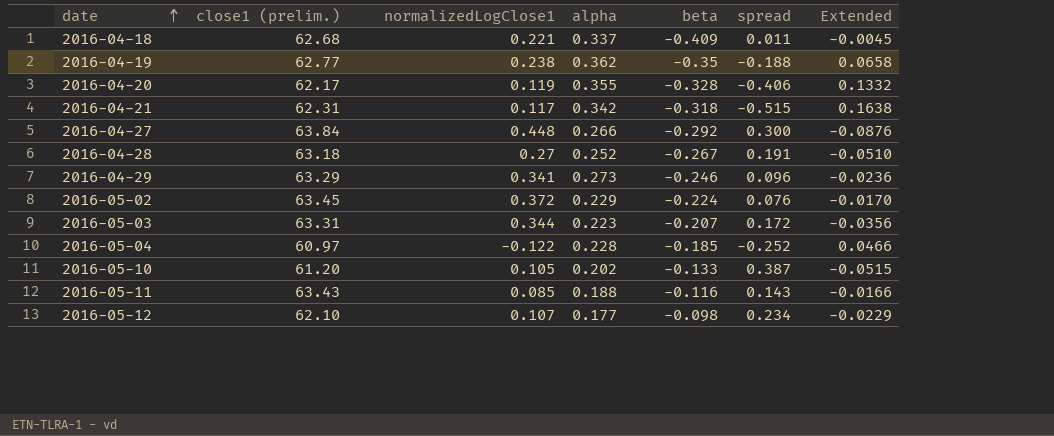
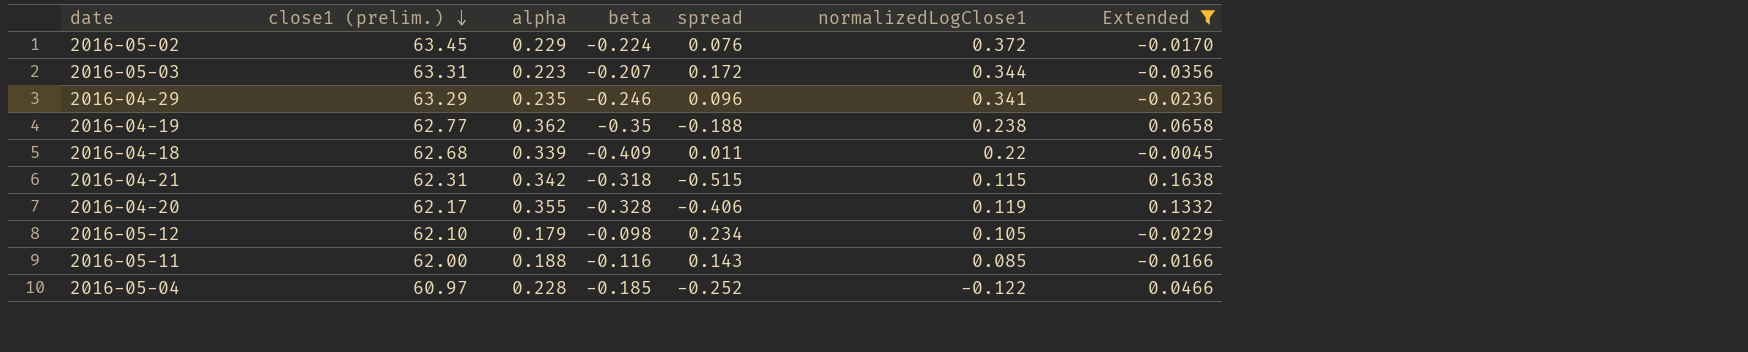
filter: none -> Extended >= -0.0356
row order: date ascending -> close1 (prelim.) descending
column normalizedLogClose1 | position: 3 -> 6
2016-04-29 | alpha: 0.273 -> 0.235
2016-04-18 | alpha: 0.337 -> 0.339
2016-04-18 | normalizedLogClose1: 0.221 -> 0.22
2016-04-21 | normalizedLogClose1: 0.117 -> 0.115
2016-05-12 | alpha: 0.177 -> 0.179
2016-05-12 | normalizedLogClose1: 0.107 -> 0.105
2016-05-11 | close1 (prelim.): 63.43 -> 62.00

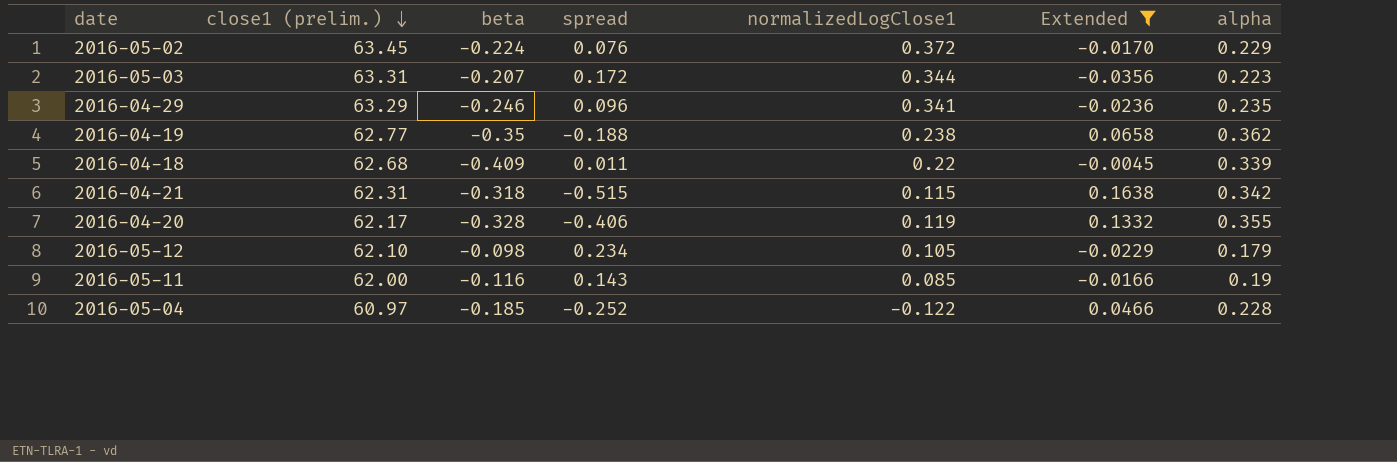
column alpha | position: 3 -> 7
2016-05-11 | alpha: 0.188 -> 0.19

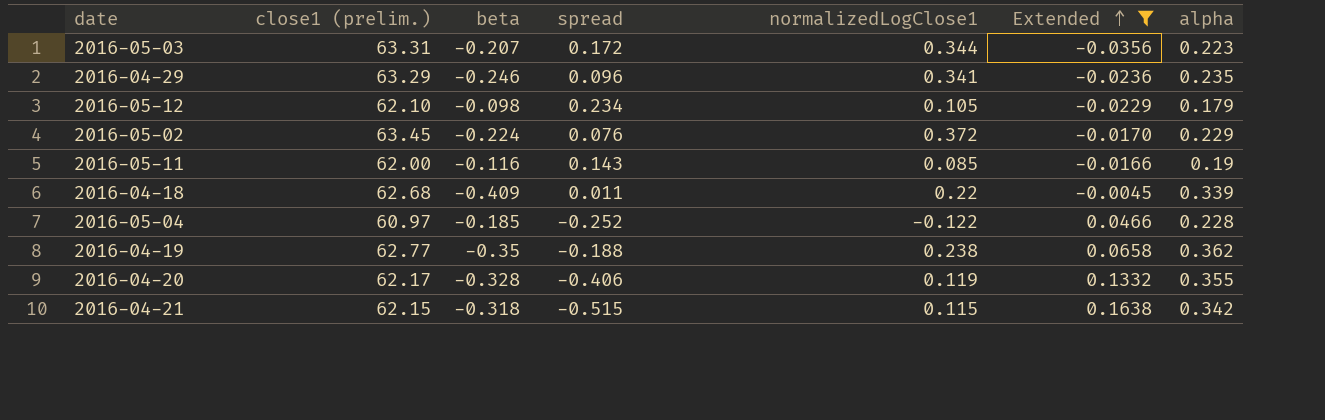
row order: close1 (prelim.) descending -> Extended ascending
2016-04-21 | close1 (prelim.): 62.31 -> 62.15

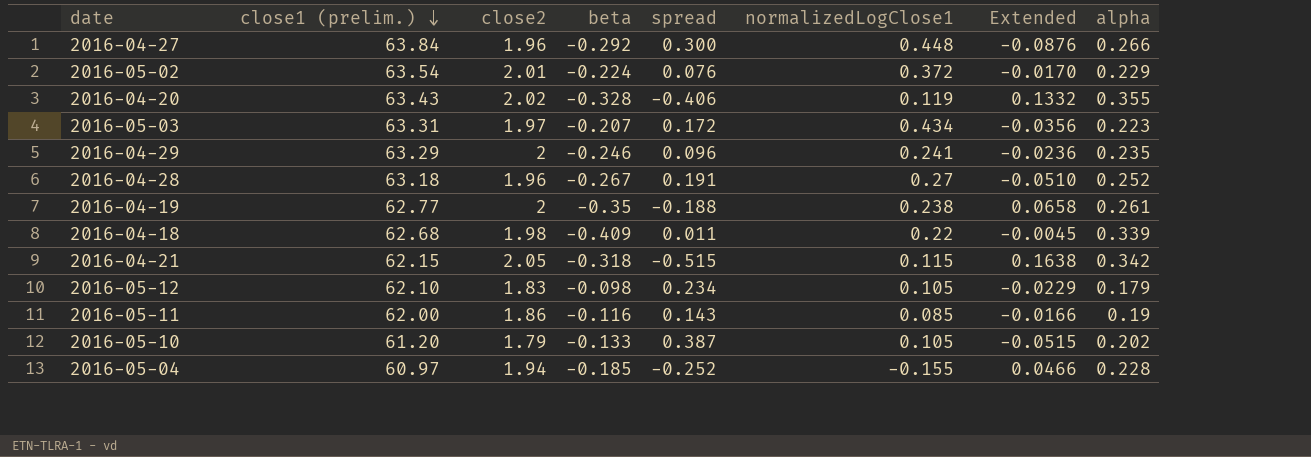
filter: Extended >= -0.0356 -> none
row order: Extended ascending -> close1 (prelim.) descending
column close2 | position: none -> 3
2016-05-02 | close1 (prelim.): 63.45 -> 63.54
2016-04-20 | close1 (prelim.): 62.17 -> 63.43
2016-05-03 | normalizedLogClose1: 0.344 -> 0.434
2016-04-29 | normalizedLogClose1: 0.341 -> 0.241
2016-04-19 | alpha: 0.362 -> 0.261
2016-05-04 | normalizedLogClose1: -0.122 -> -0.155

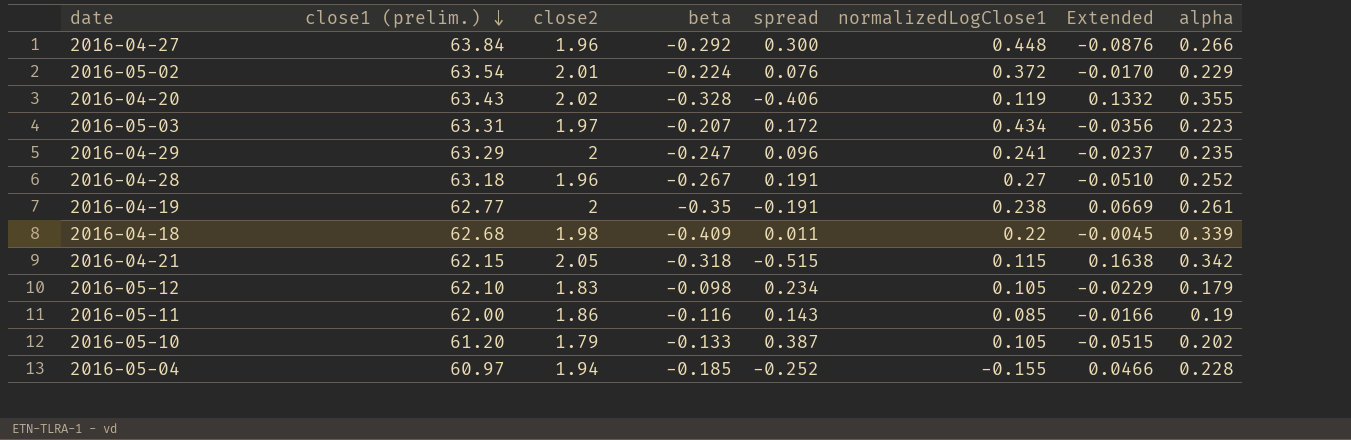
2016-04-29 | beta: -0.246 -> -0.247
2016-04-29 | Extended: -0.0236 -> -0.0237
2016-04-19 | spread: -0.188 -> -0.191
2016-04-19 | Extended: 0.0658 -> 0.0669

